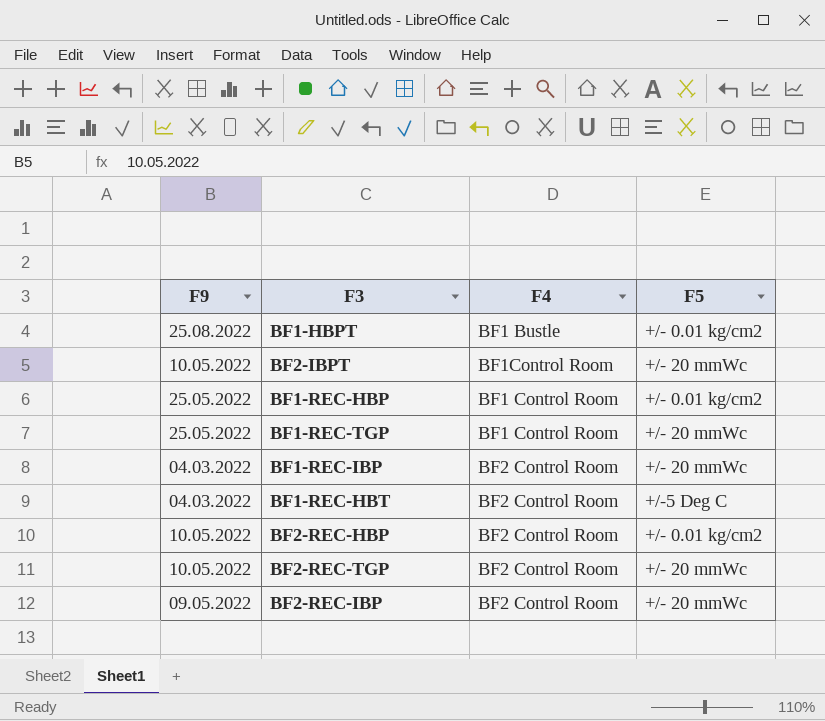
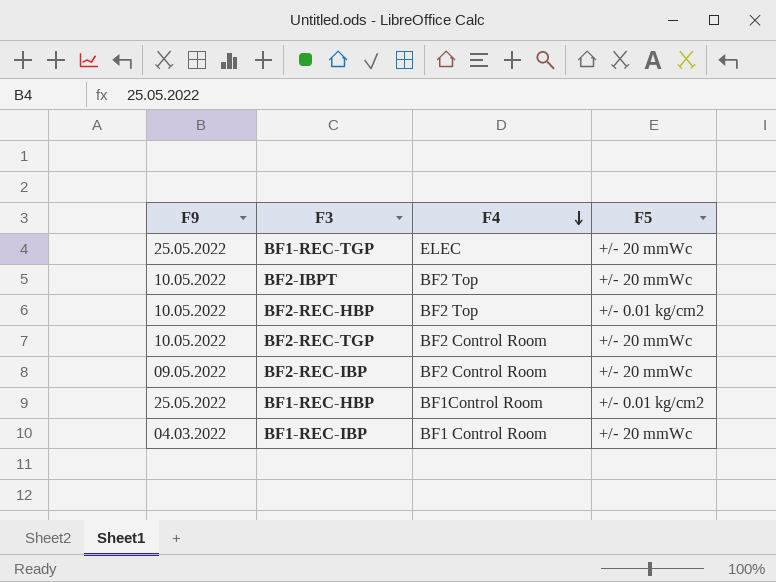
row order: none -> F4 descending
row BF1-HBPT: 25.08.2022 | BF1 Bustle | +/- 0.01 kg/cm2 -> none
row BF1-REC-HBT: 04.03.2022 | BF2 Control Room | +/-5 Deg C -> none
BF1-REC-TGP | F4: BF1 Control Room -> ELEC
BF2-IBPT | F4: BF1Control Room -> BF2 Top
BF2-REC-HBP | F4: BF2 Control Room -> BF2 Top
BF1-REC-HBP | F4: BF1 Control Room -> BF1Control Room
BF1-REC-IBP | F4: BF2 Control Room -> BF1 Control Room

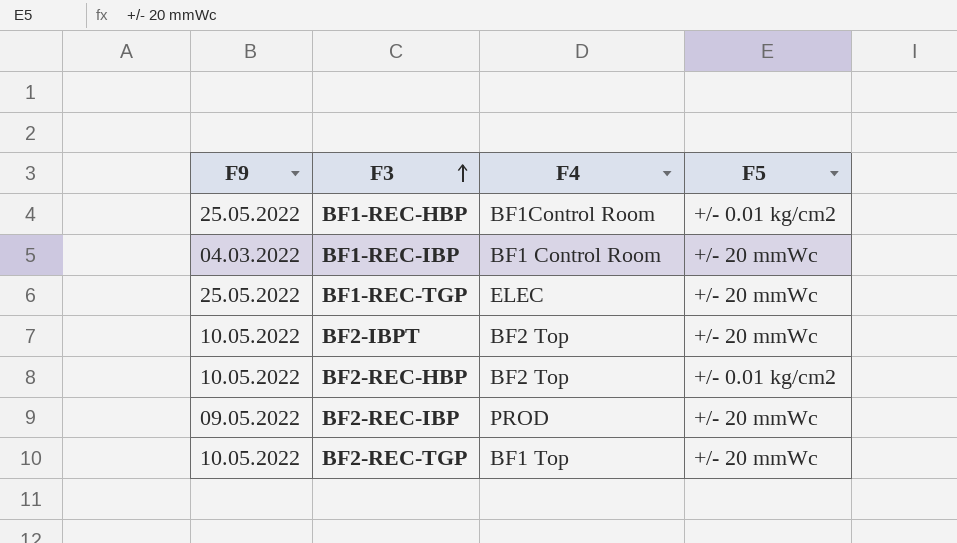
row order: F4 descending -> F3 ascending
BF2-REC-IBP | F4: BF2 Control Room -> PROD
BF2-REC-TGP | F4: BF2 Control Room -> BF1 Top

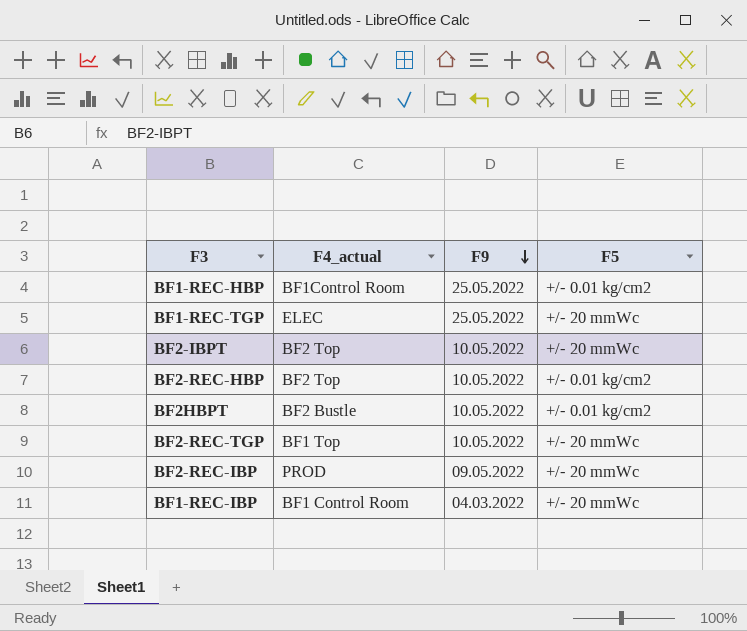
row order: F3 ascending -> F9 descending
column name: F4 -> F4_actual
column F9 | position: 1 -> 3
row BF2HBPT: none -> BF2 Bustle | 10.05.2022 | +/- 0.01 kg/cm2

